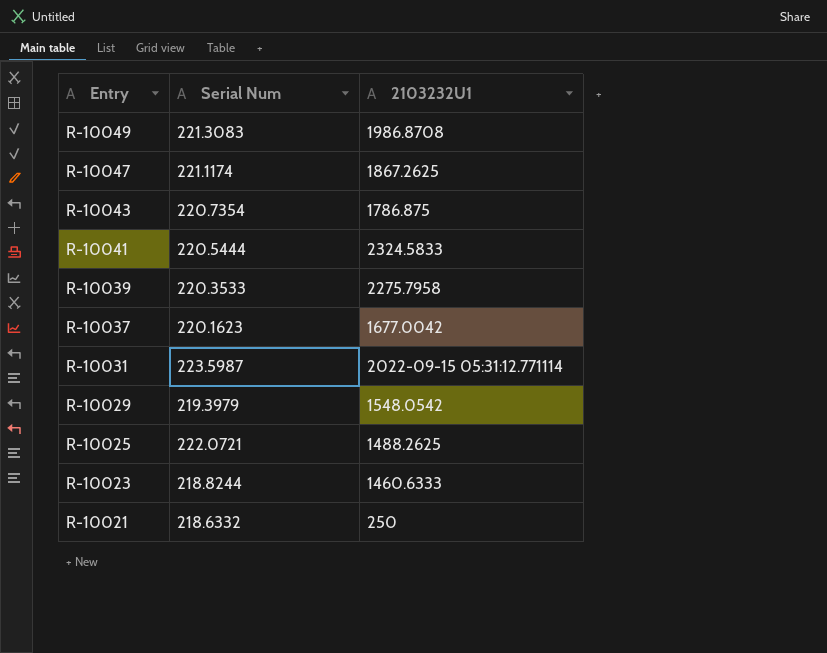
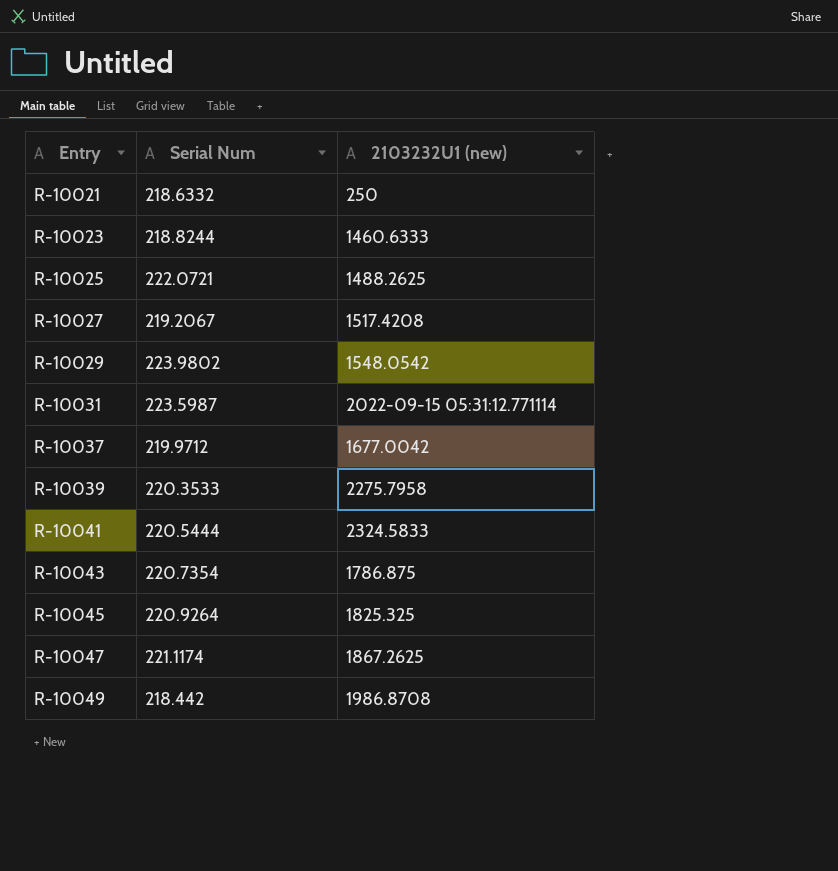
row order: Entry descending -> Entry ascending
column name: 2103232U1 -> 2103232U1 (new)
row R-10027: none -> 219.2067 | 1517.4208
R-10029 | Serial Num: 219.3979 -> 223.9802
R-10037 | Serial Num: 220.1623 -> 219.9712
row R-10045: none -> 220.9264 | 1825.325
R-10049 | Serial Num: 221.3083 -> 218.442

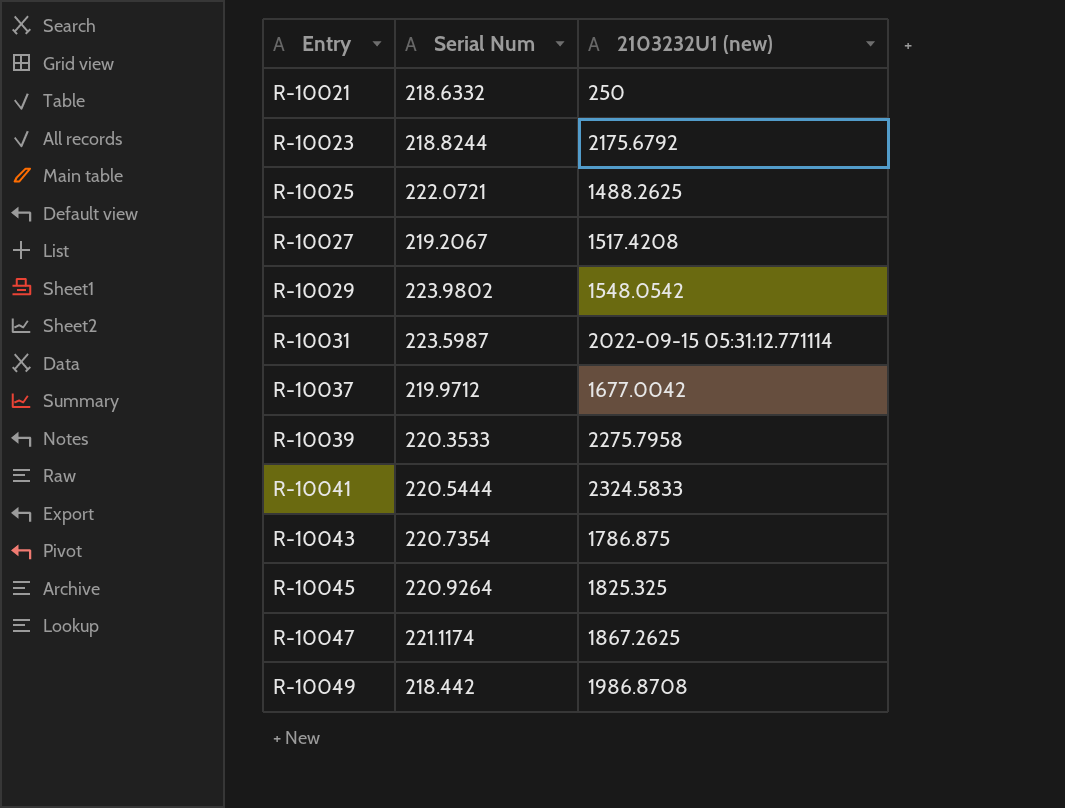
R-10023 | 2103232U1 (new): 1460.6333 -> 2175.6792

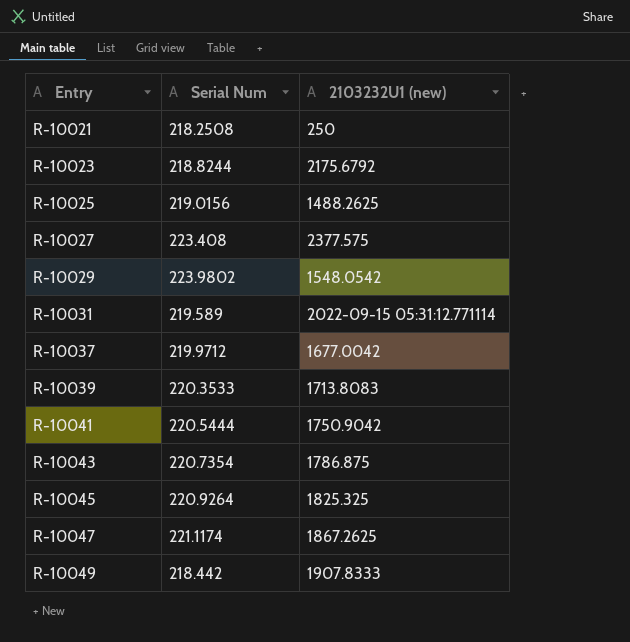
R-10021 | Serial Num: 218.6332 -> 218.2508
R-10025 | Serial Num: 222.0721 -> 219.0156
R-10027 | Serial Num: 219.2067 -> 223.408
R-10027 | 2103232U1 (new): 1517.4208 -> 2377.575
R-10031 | Serial Num: 223.5987 -> 219.589
R-10039 | 2103232U1 (new): 2275.7958 -> 1713.8083
R-10041 | 2103232U1 (new): 2324.5833 -> 1750.9042
R-10049 | 2103232U1 (new): 1986.8708 -> 1907.8333

